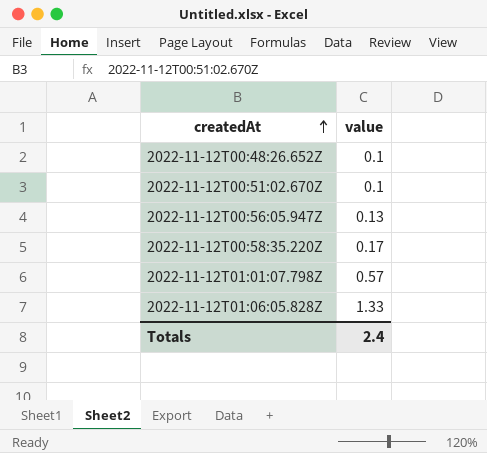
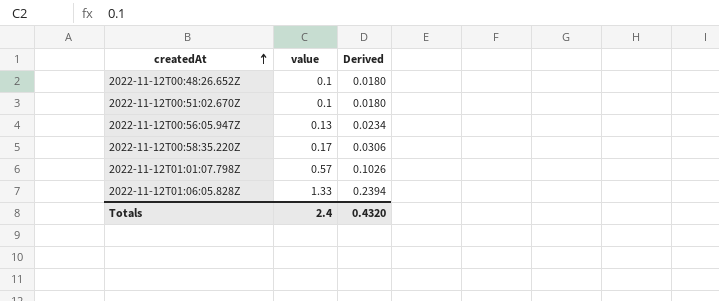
column Derived | formula: none -> [value] * 0.18

